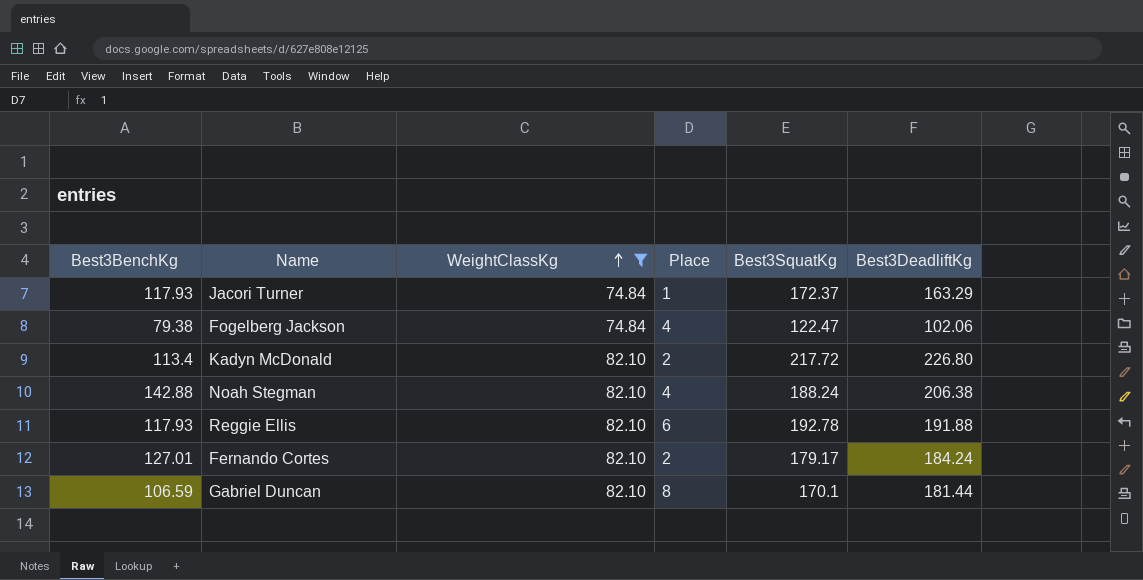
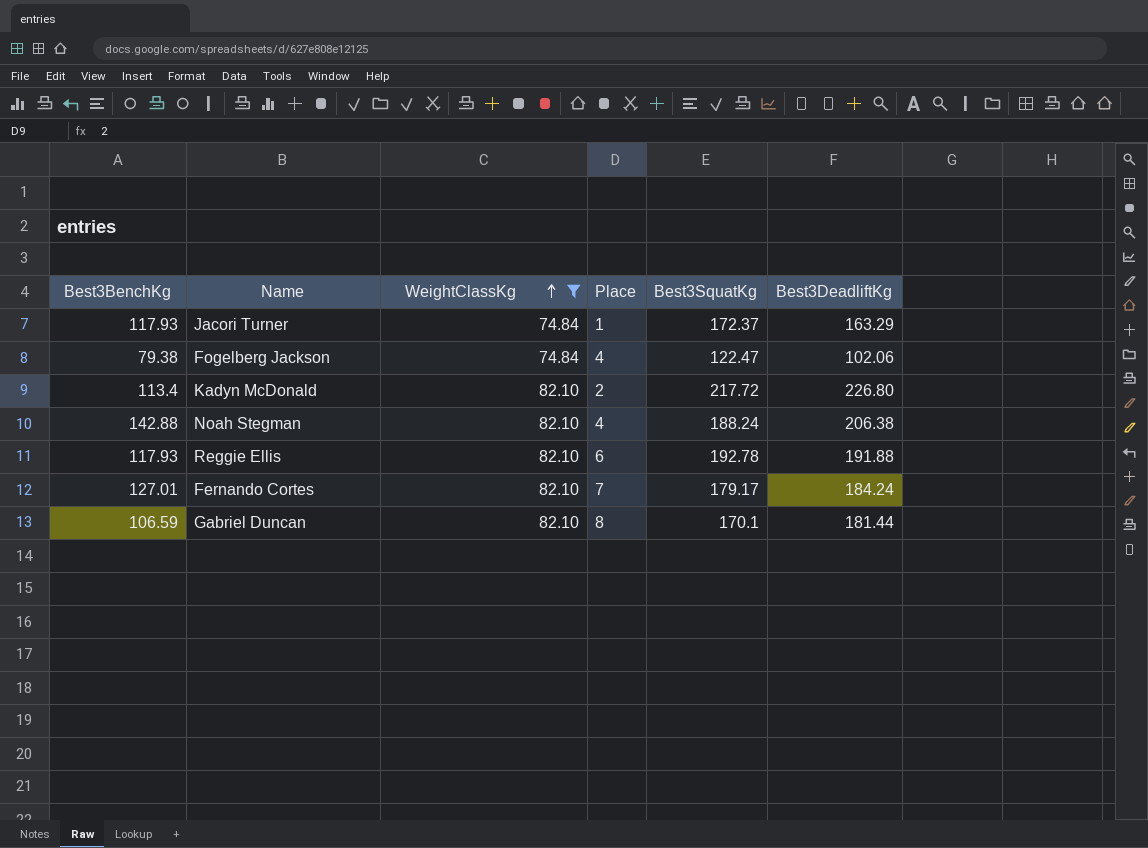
Fernando Cortes | Place: 2 -> 7

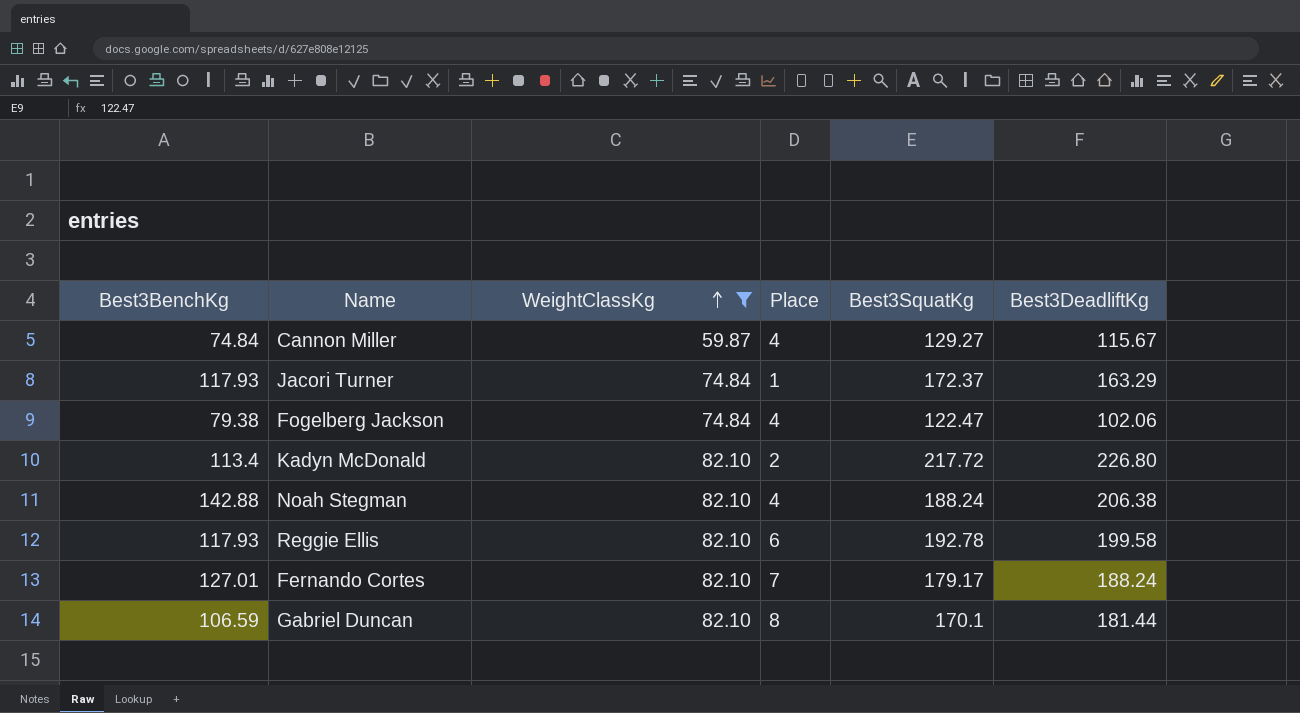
row Cannon Miller: none -> 74.84 | 59.87 | 4 | 129.27 | 115.67
Reggie Ellis | Best3DeadliftKg: 191.88 -> 199.58
Fernando Cortes | Best3DeadliftKg: 184.24 -> 188.24

